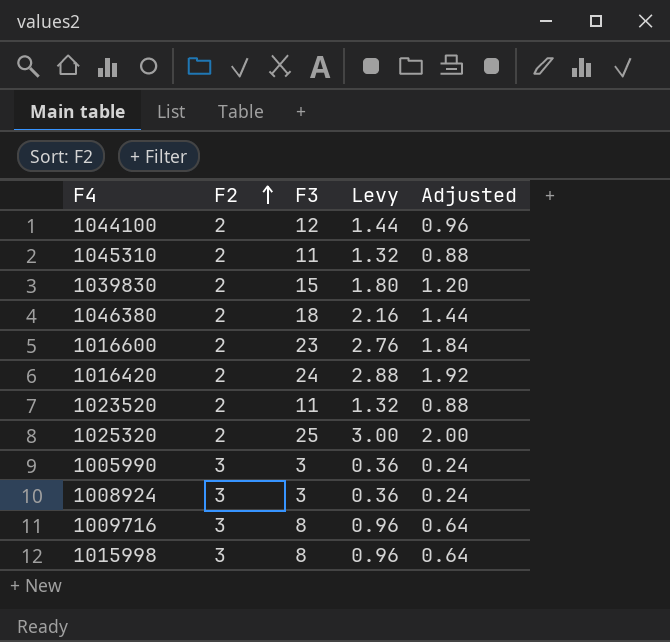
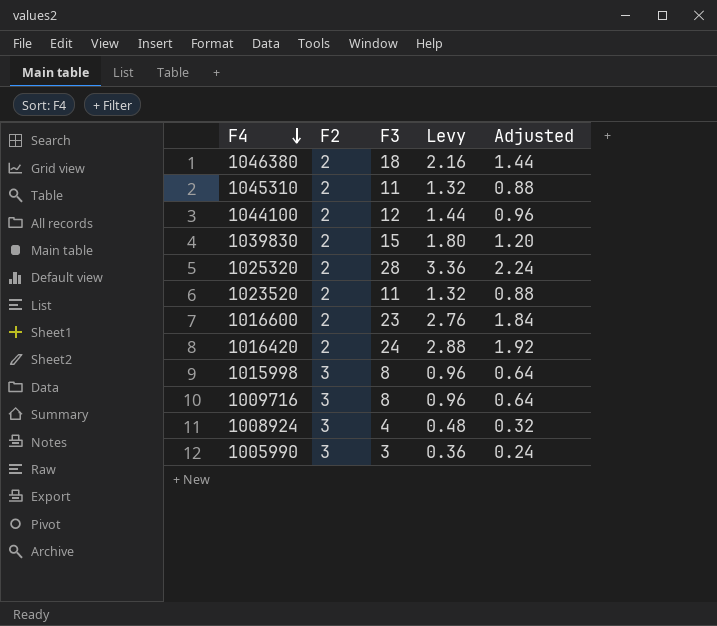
row order: F2 ascending -> F4 descending
1025320 | F3: 25 -> 28
1025320 | Levy: 3.00 -> 3.36
1025320 | Adjusted: 2.00 -> 2.24
1008924 | F3: 3 -> 4
1008924 | Levy: 0.36 -> 0.48
1008924 | Adjusted: 0.24 -> 0.32

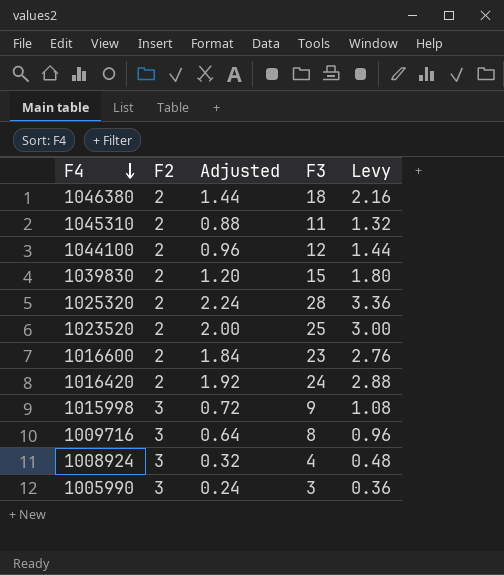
column Adjusted | position: 5 -> 3
1023520 | Adjusted: 0.88 -> 2.00
1023520 | F3: 11 -> 25
1023520 | Levy: 1.32 -> 3.00
1015998 | Adjusted: 0.64 -> 0.72
1015998 | F3: 8 -> 9
1015998 | Levy: 0.96 -> 1.08

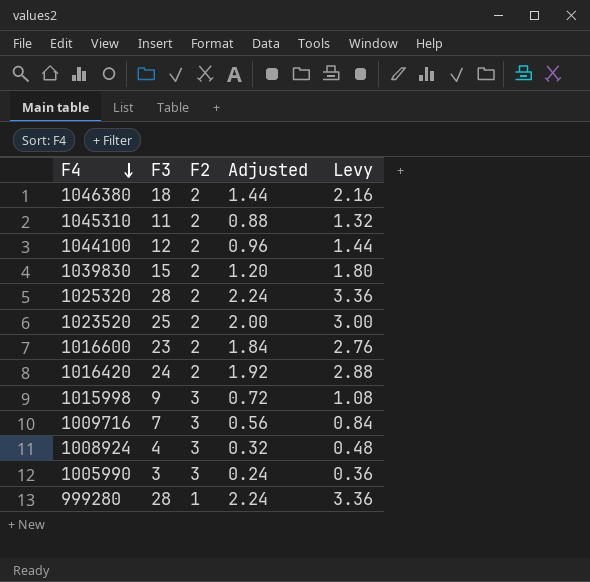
column F3 | position: 4 -> 2
1009716 | F3: 8 -> 7
1009716 | Adjusted: 0.64 -> 0.56
1009716 | Levy: 0.96 -> 0.84
row 999280: none -> 28 | 1 | 2.24 | 3.36

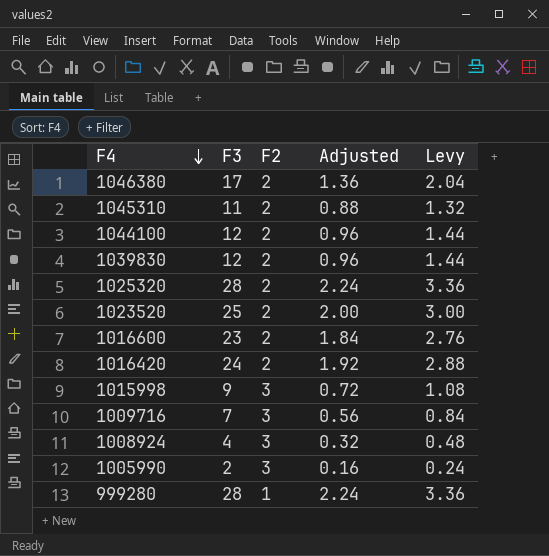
1046380 | F3: 18 -> 17
1046380 | Adjusted: 1.44 -> 1.36
1046380 | Levy: 2.16 -> 2.04
1039830 | F3: 15 -> 12
1039830 | Adjusted: 1.20 -> 0.96
1039830 | Levy: 1.80 -> 1.44
1005990 | F3: 3 -> 2
1005990 | Adjusted: 0.24 -> 0.16
1005990 | Levy: 0.36 -> 0.24

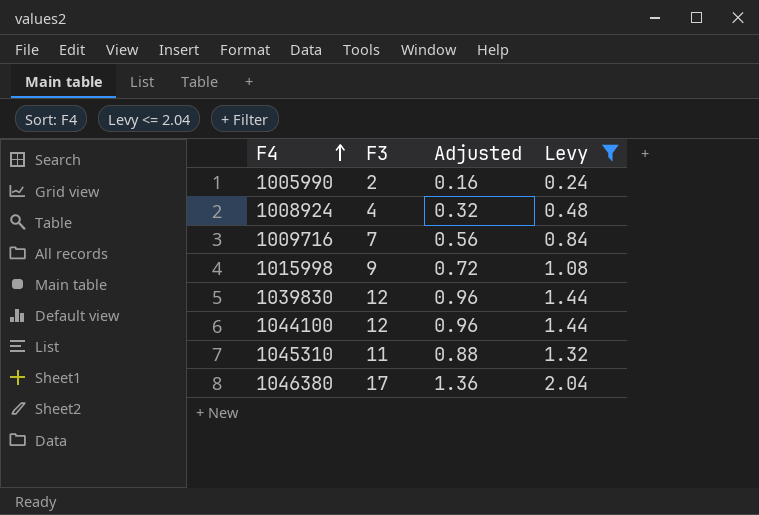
filter: none -> Levy <= 2.04
row order: F4 descending -> F4 ascending
column F2 | position: 3 -> none

